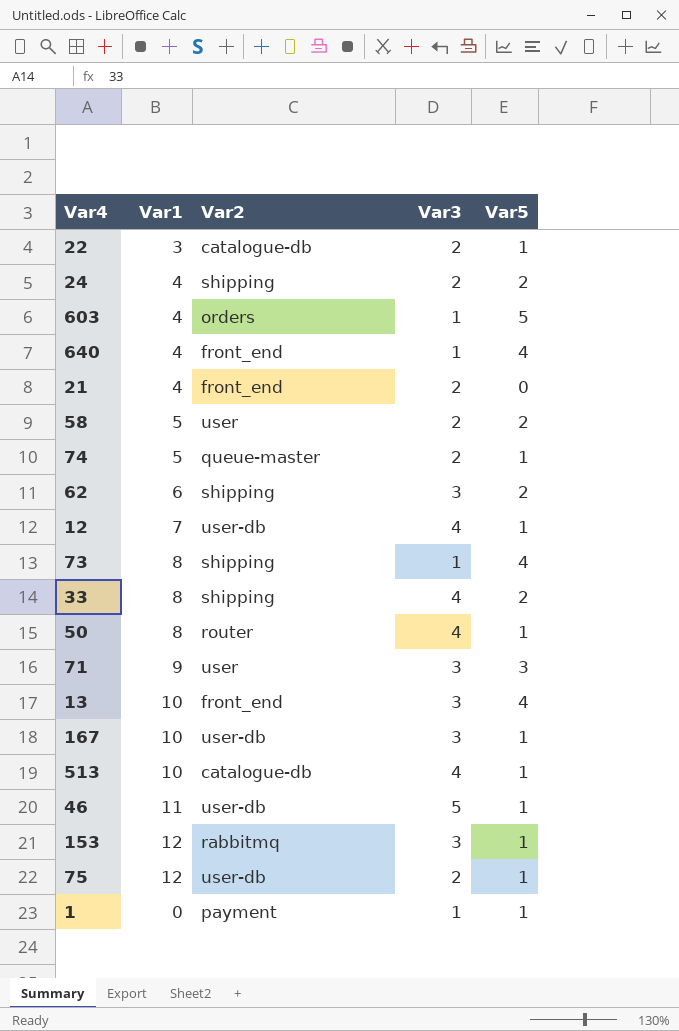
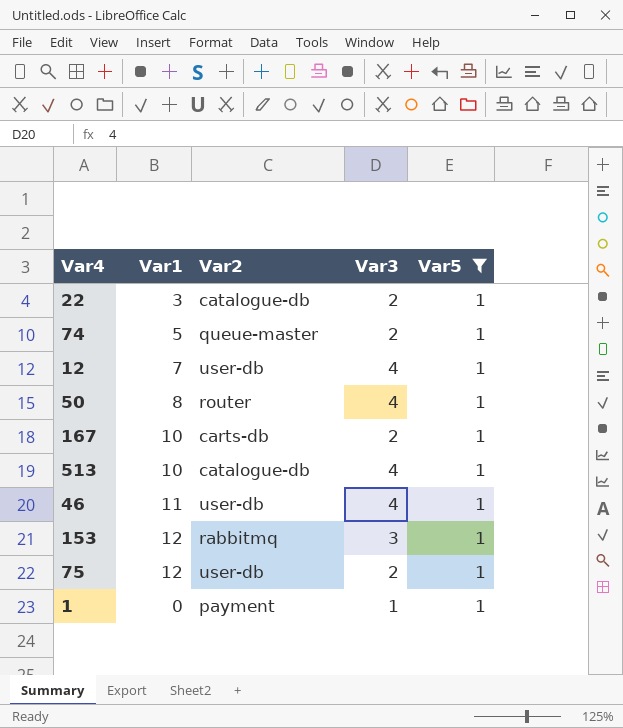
filter: none -> Var5 = 1
167 | Var2: user-db -> carts-db
167 | Var3: 3 -> 2
46 | Var3: 5 -> 4

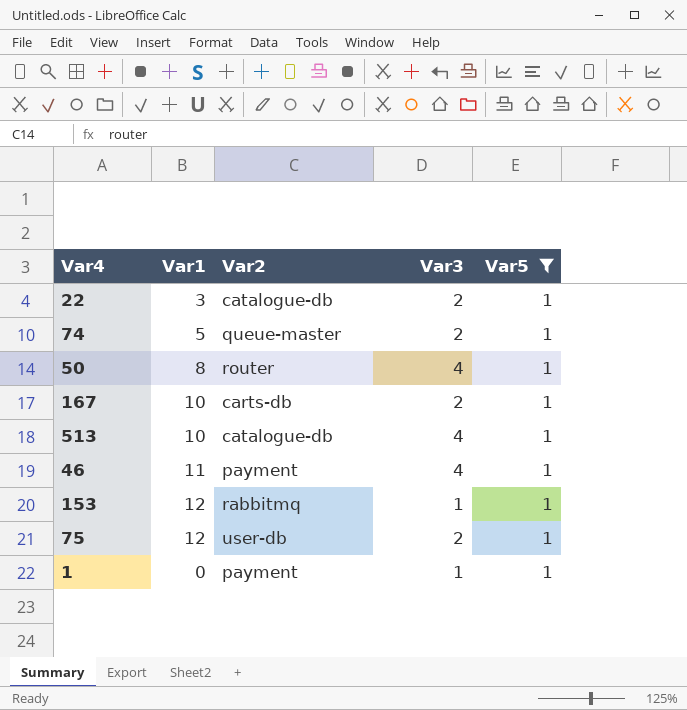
row 12: 7 | user-db | 4 | 1 -> none
46 | Var2: user-db -> payment
153 | Var3: 3 -> 1

